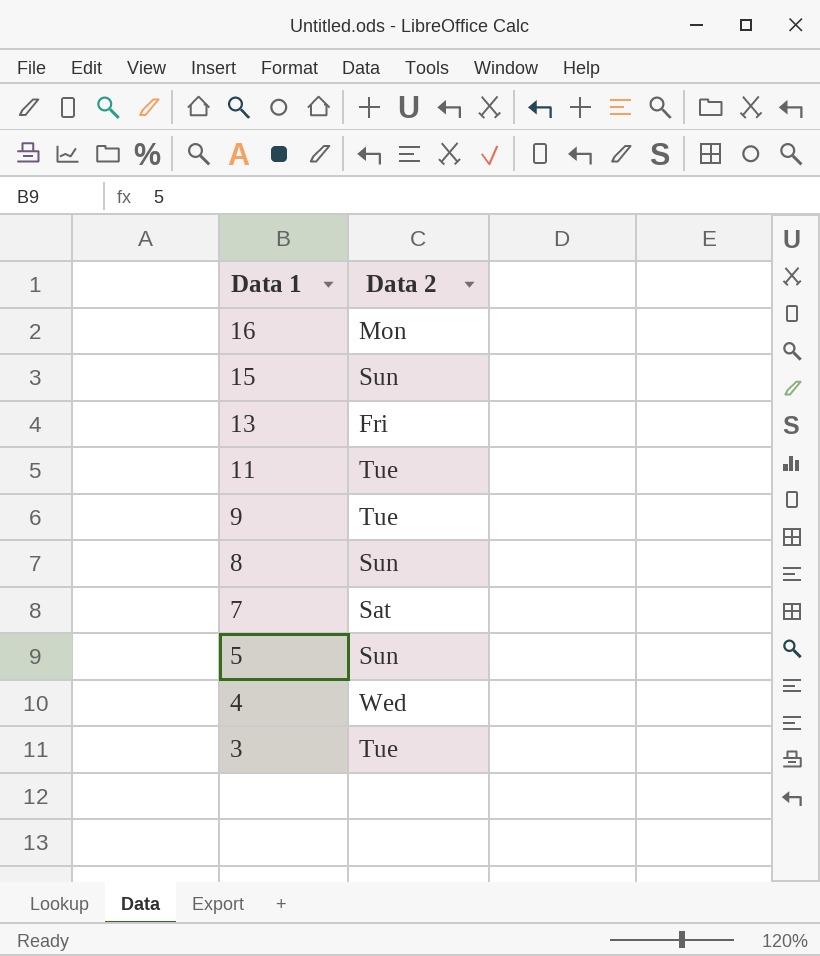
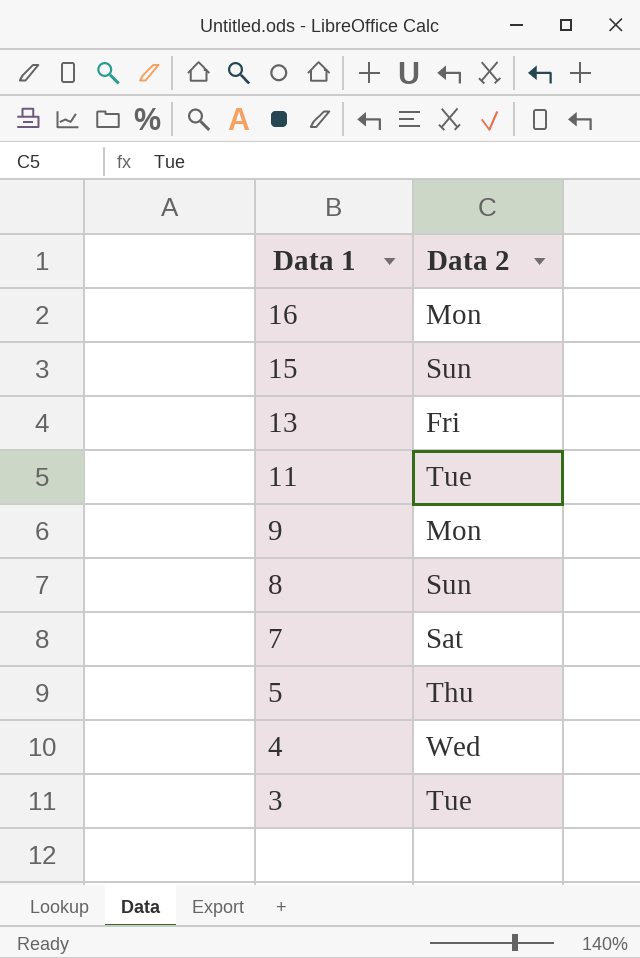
9 | Data 2: Tue -> Mon
5 | Data 2: Sun -> Thu

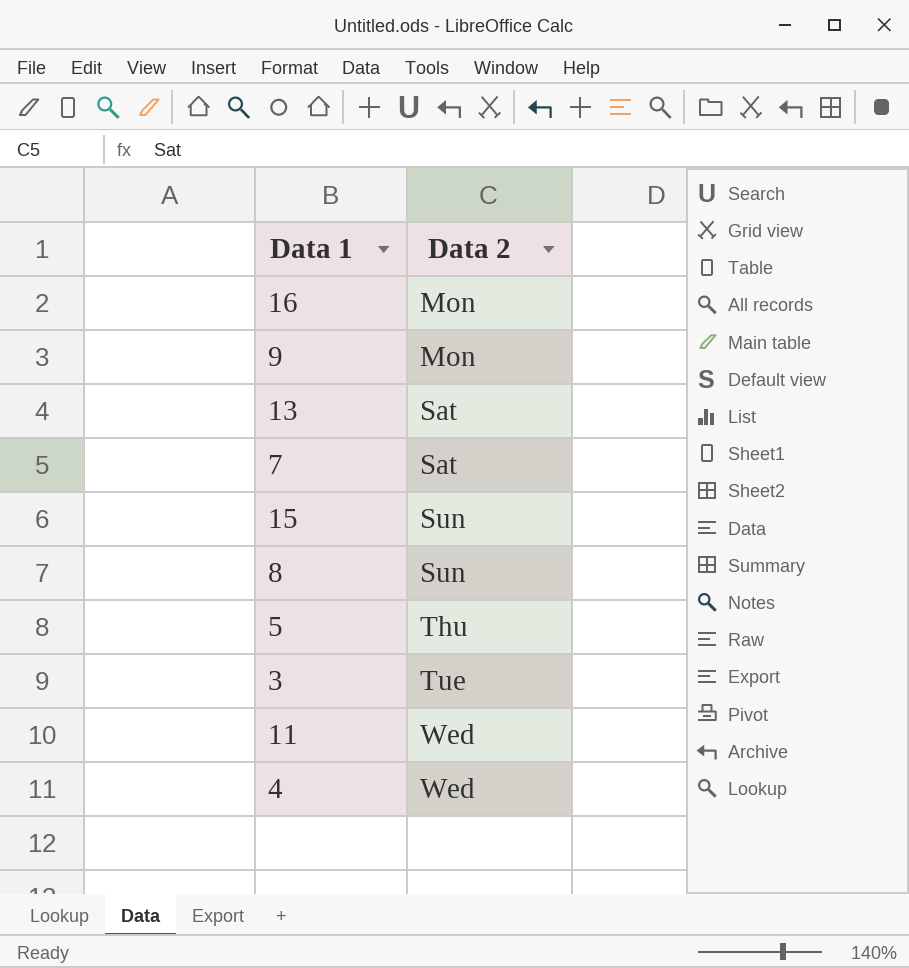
row order: Data 1 descending -> Data 2 ascending
13 | Data 2: Fri -> Sat
11 | Data 2: Tue -> Wed

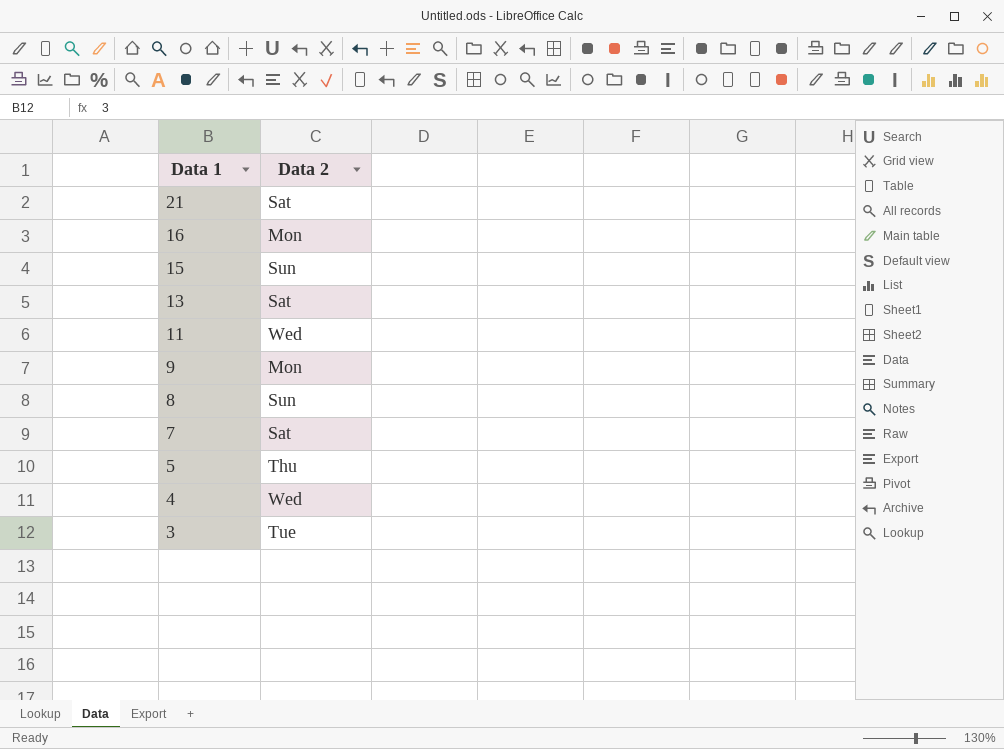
row order: Data 2 ascending -> Data 1 descending
row 21: none -> Sat

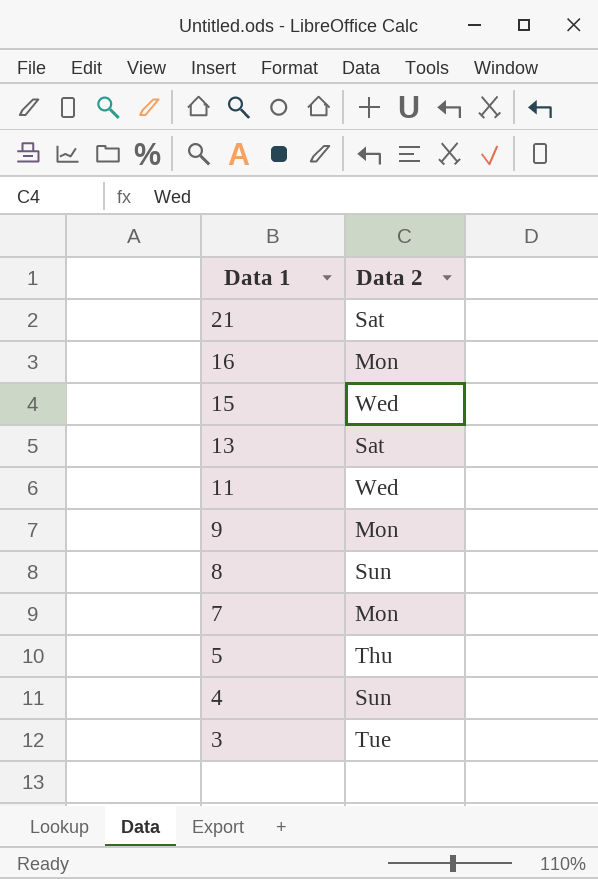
15 | Data 2: Sun -> Wed
7 | Data 2: Sat -> Mon
4 | Data 2: Wed -> Sun

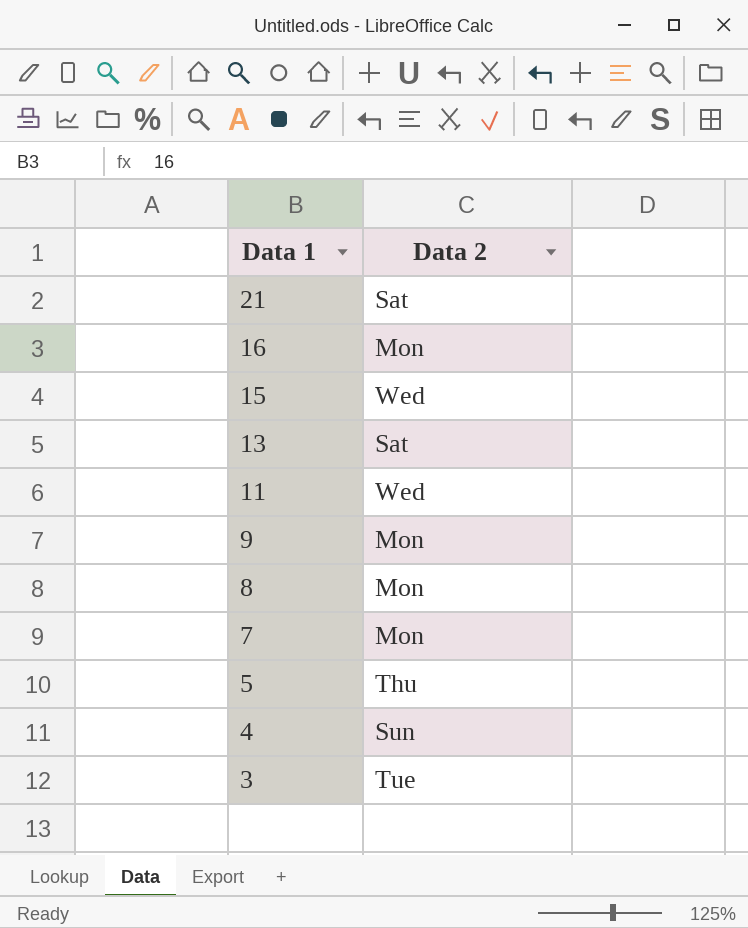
8 | Data 2: Sun -> Mon

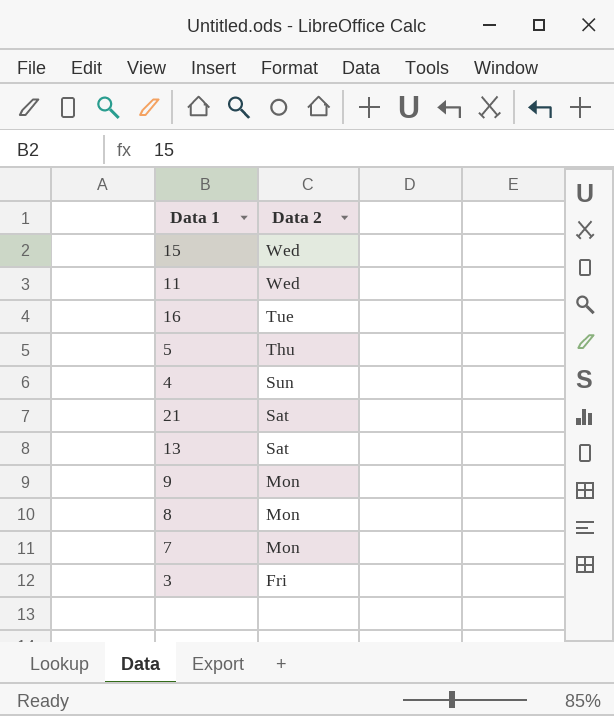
row order: Data 1 descending -> Data 2 descending
16 | Data 2: Mon -> Tue
3 | Data 2: Tue -> Fri

